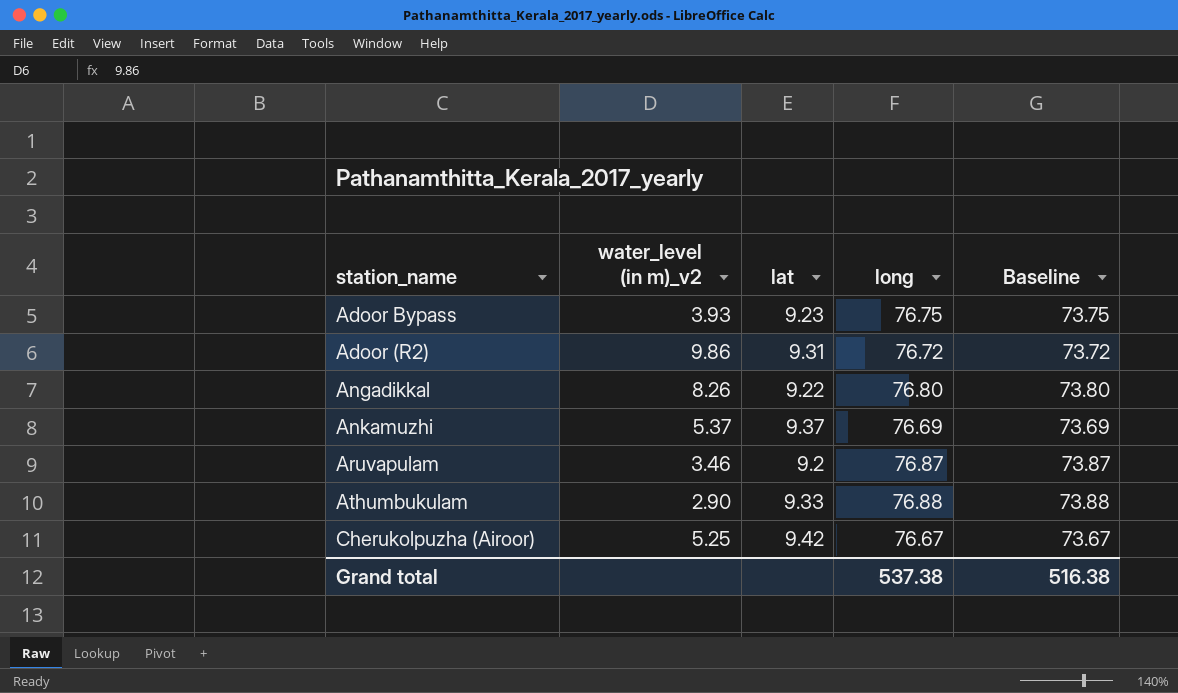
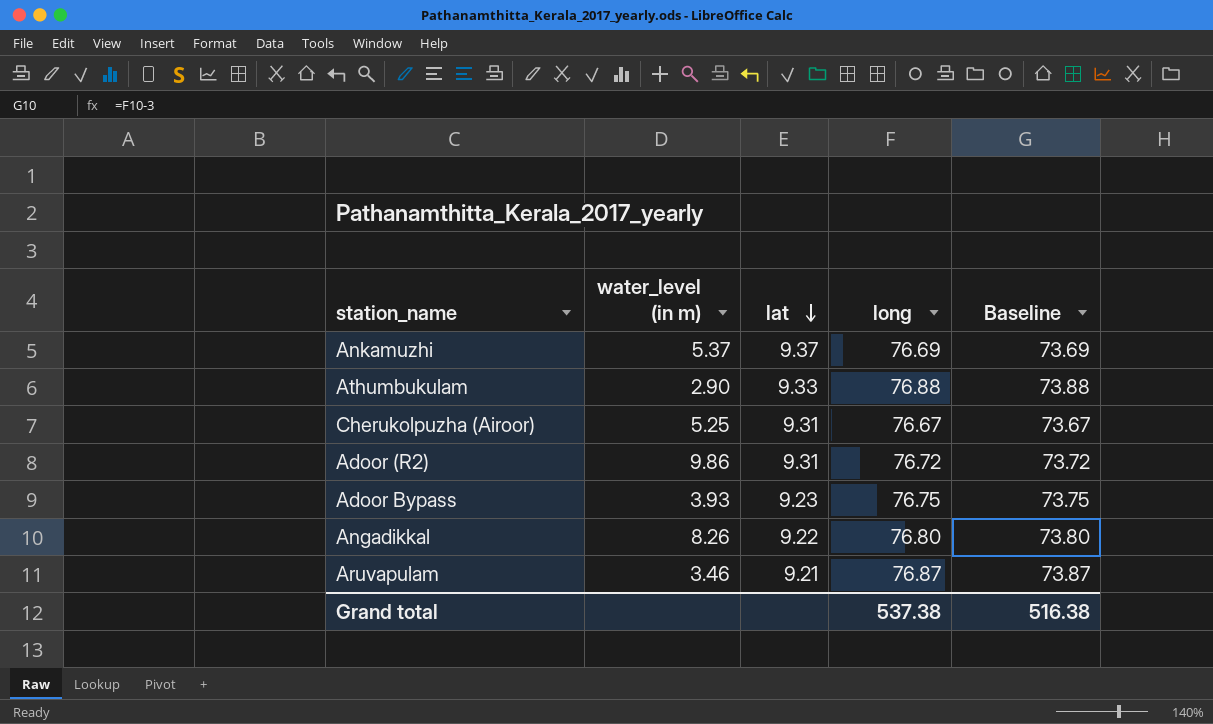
row order: none -> lat descending
column name: water_level (in m)_v2 -> water_level (in m)
Cherukolpuzha (Airoor) | lat: 9.42 -> 9.31
Aruvapulam | lat: 9.2 -> 9.21

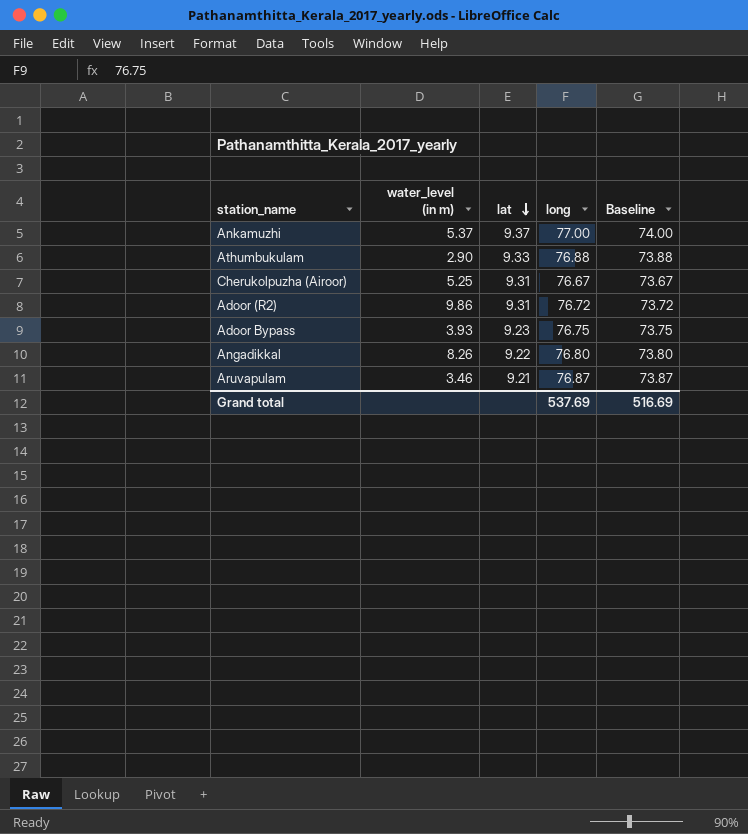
Ankamuzhi | long: 76.69 -> 77.00
Ankamuzhi | Baseline: 73.69 -> 74.00
Grand total | long: 537.38 -> 537.69
Grand total | Baseline: 516.38 -> 516.69

